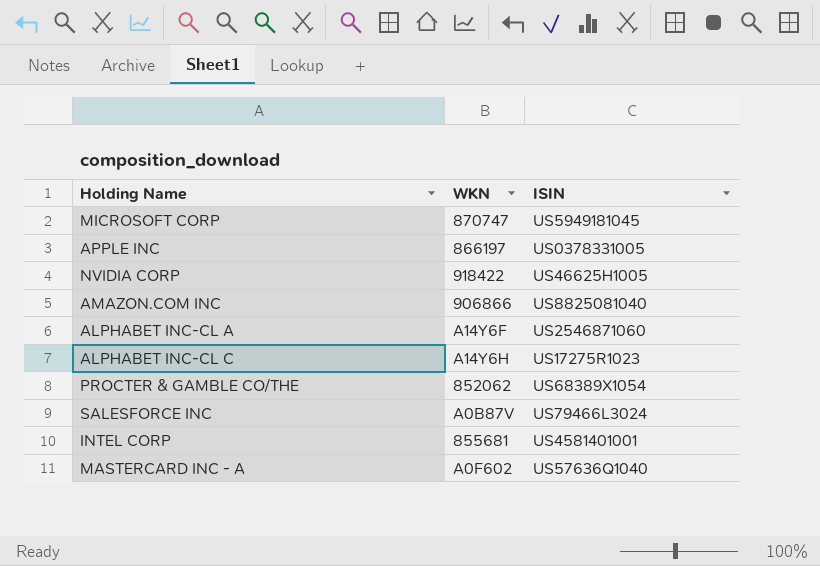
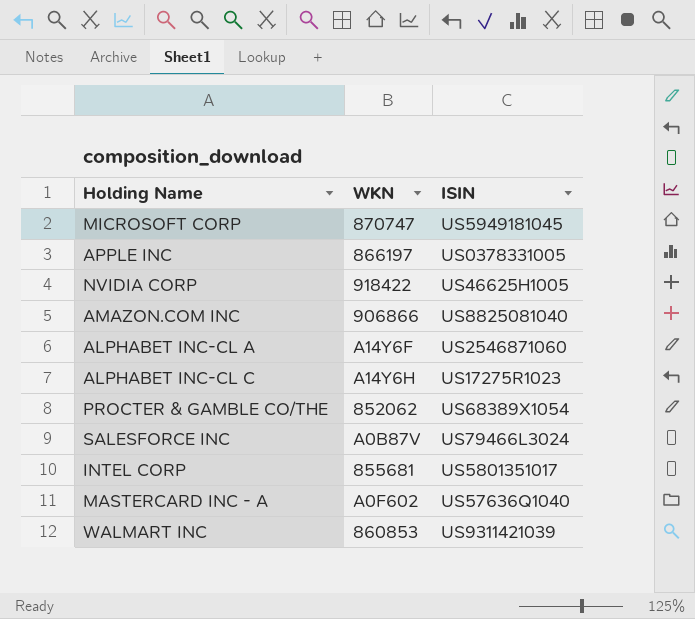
INTEL CORP | ISIN: US4581401001 -> US5801351017
row WALMART INC: none -> 860853 | US9311421039

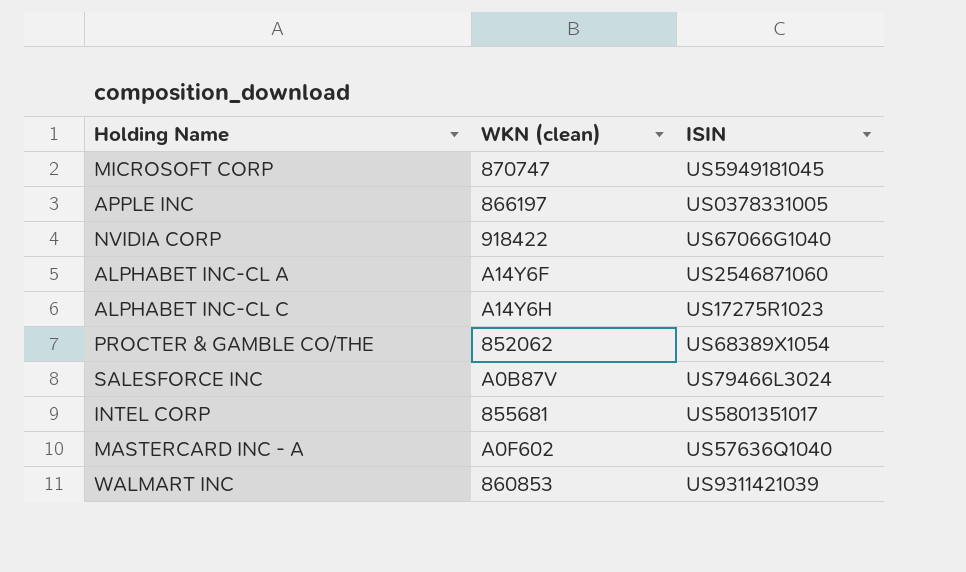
column name: WKN -> WKN (clean)
row AMAZON.COM INC: 906866 | US8825081040 -> none
NVIDIA CORP | ISIN: US46625H1005 -> US67066G1040

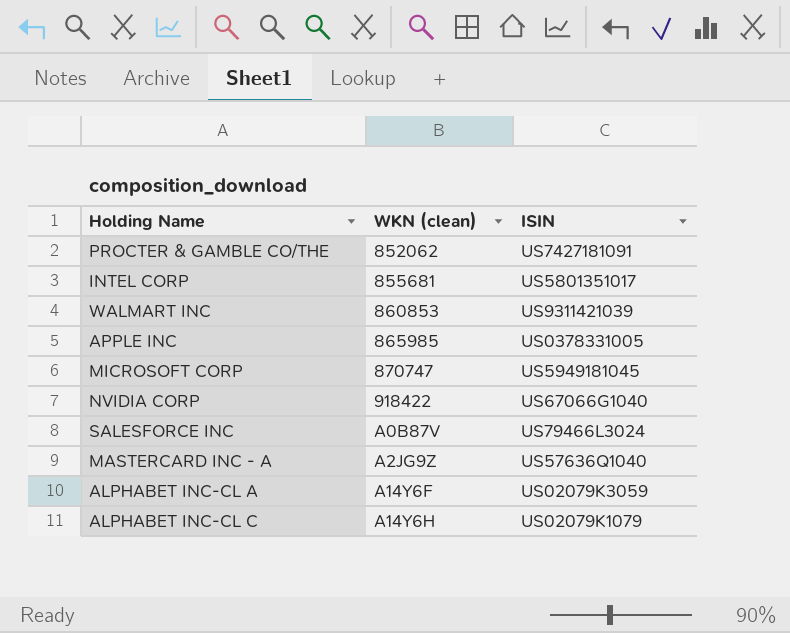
row order: none -> WKN (clean) ascending
PROCTER & GAMBLE CO/THE | ISIN: US68389X1054 -> US7427181091
APPLE INC | WKN (clean): 866197 -> 865985
MASTERCARD INC - A | WKN (clean): A0F602 -> A2JG9Z
ALPHABET INC-CL A | ISIN: US2546871060 -> US02079K3059
ALPHABET INC-CL C | ISIN: US17275R1023 -> US02079K1079

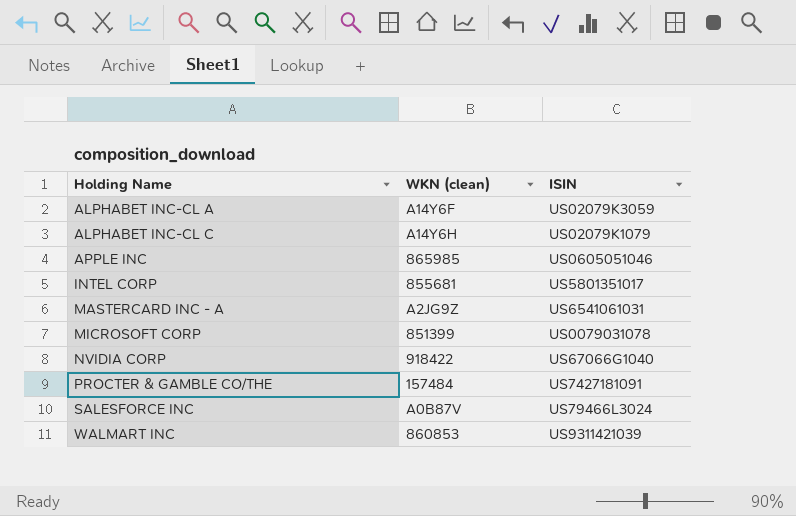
row order: WKN (clean) ascending -> Holding Name ascending
APPLE INC | ISIN: US0378331005 -> US0605051046
MASTERCARD INC - A | ISIN: US57636Q1040 -> US6541061031
MICROSOFT CORP | WKN (clean): 870747 -> 851399
MICROSOFT CORP | ISIN: US5949181045 -> US0079031078
PROCTER & GAMBLE CO/THE | WKN (clean): 852062 -> 157484

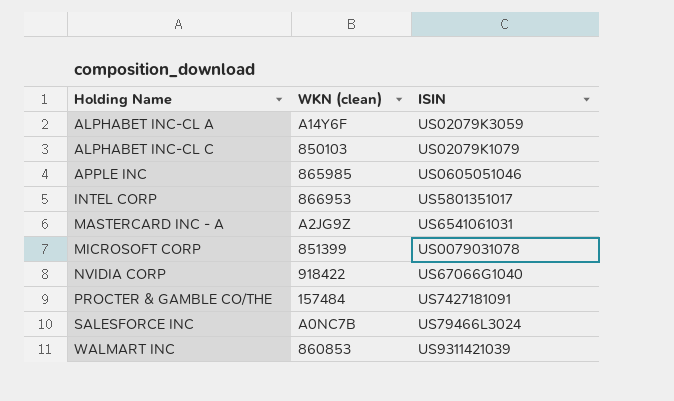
ALPHABET INC-CL C | WKN (clean): A14Y6H -> 850103
INTEL CORP | WKN (clean): 855681 -> 866953
SALESFORCE INC | WKN (clean): A0B87V -> A0NC7B

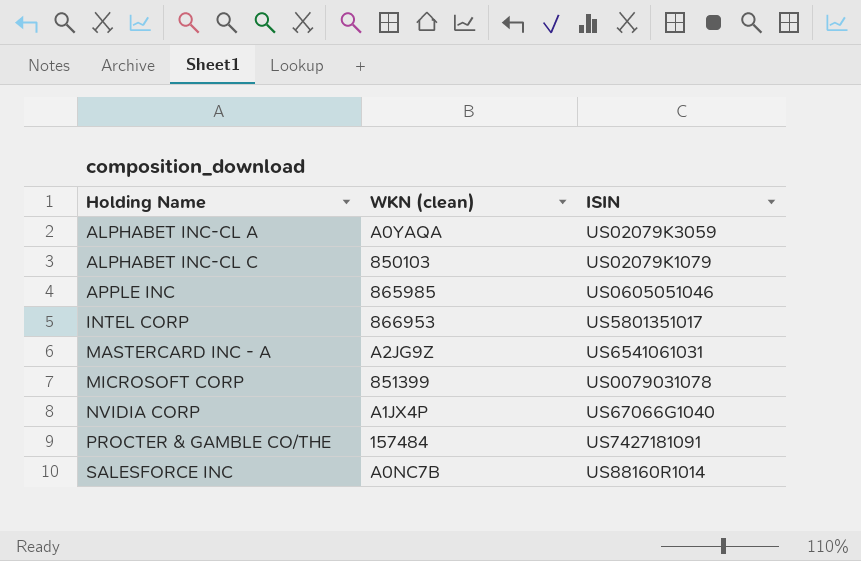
row WALMART INC: 860853 | US9311421039 -> none
ALPHABET INC-CL A | WKN (clean): A14Y6F -> A0YAQA
NVIDIA CORP | WKN (clean): 918422 -> A1JX4P
SALESFORCE INC | ISIN: US79466L3024 -> US88160R1014

